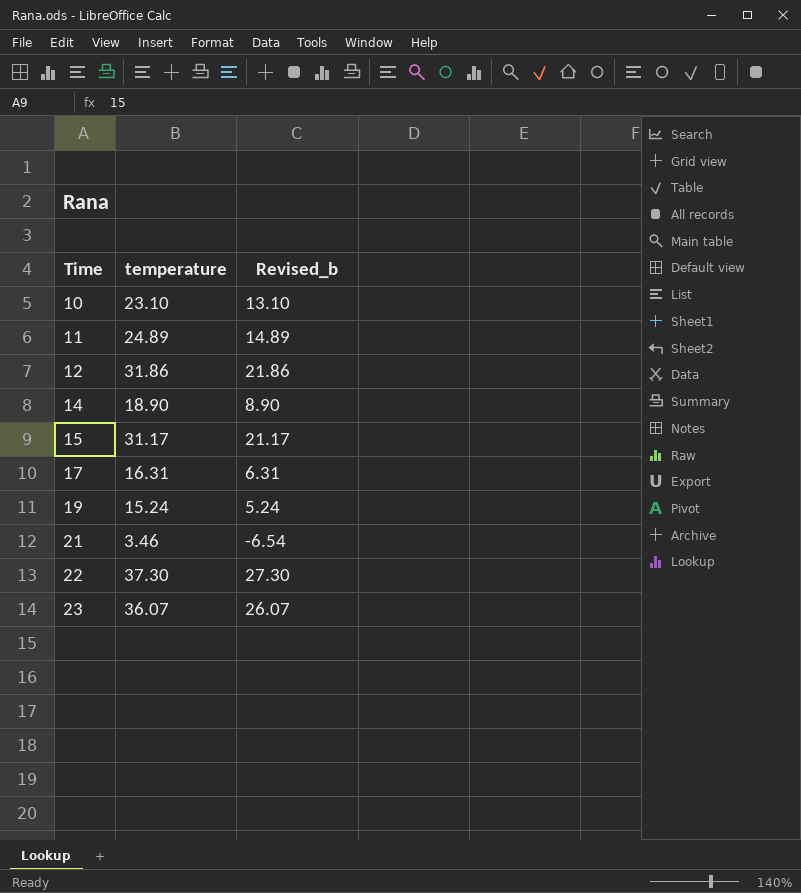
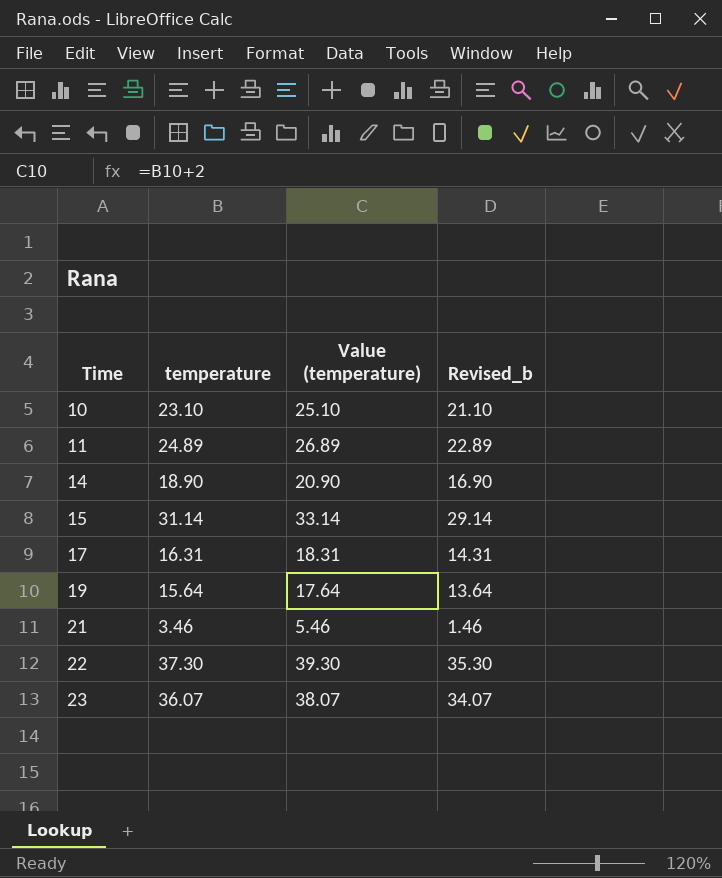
column Value (temperature) | formula: none -> [temperature] + 2
column Revised_b | formula: [temperature] - 10 -> [temperature] - 2
row 12: 31.86 | 21.86 -> none
15 | temperature: 31.17 -> 31.14
19 | temperature: 15.24 -> 15.64

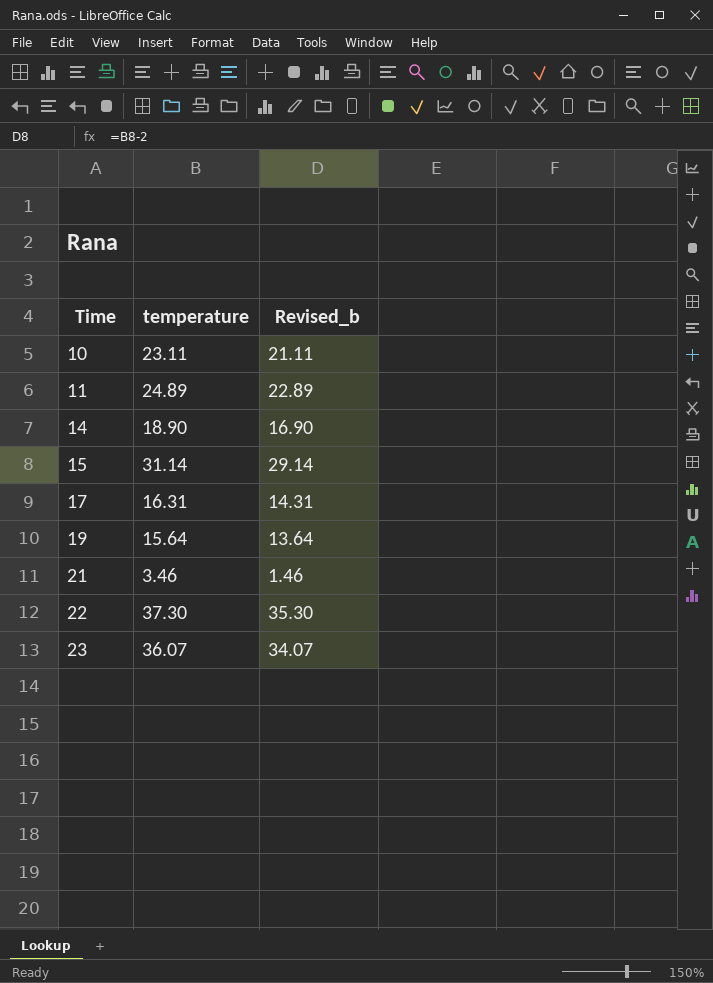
column Value (temperature) | formula: [temperature] + 2 -> none
10 | temperature: 23.10 -> 23.11
10 | Revised_b: 21.10 -> 21.11

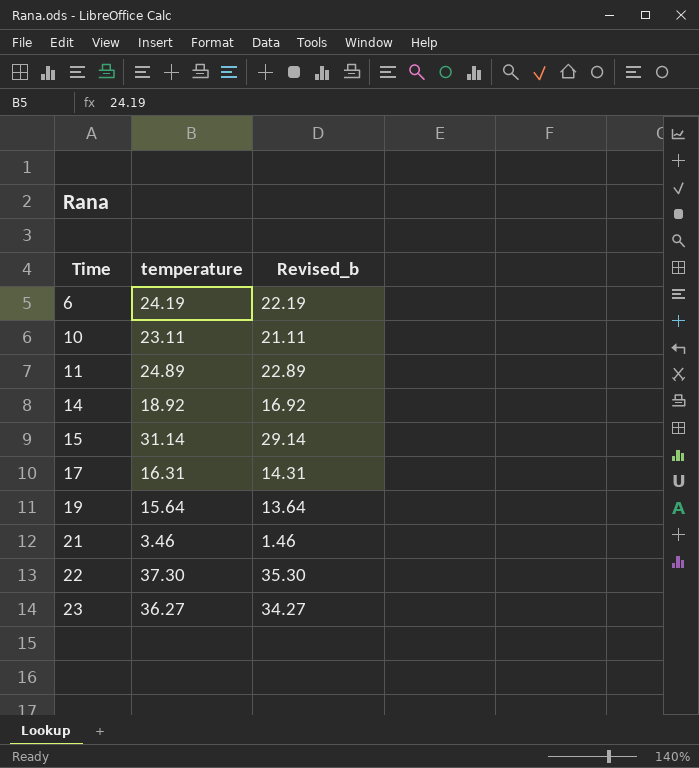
row 6: none -> 24.19 | 22.19
14 | temperature: 18.90 -> 18.92
14 | Revised_b: 16.90 -> 16.92
23 | temperature: 36.07 -> 36.27
23 | Revised_b: 34.07 -> 34.27

